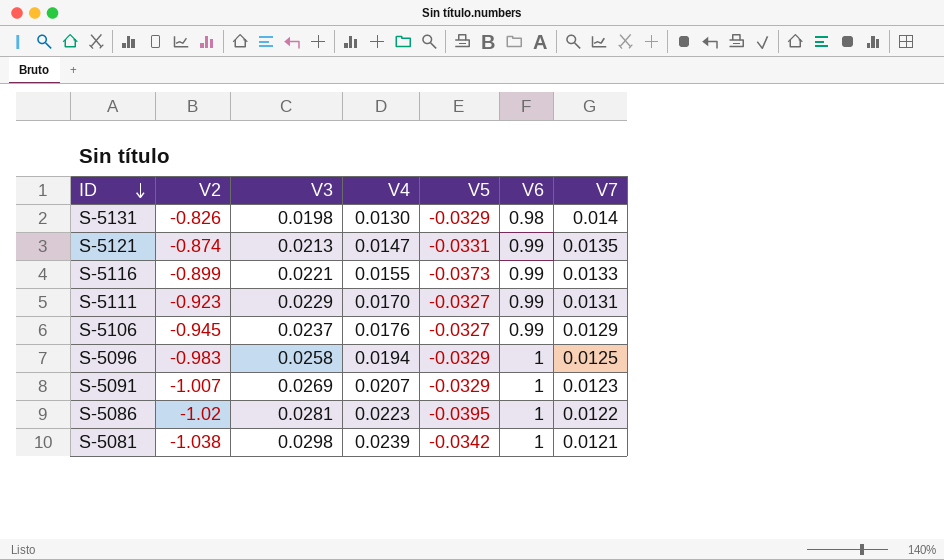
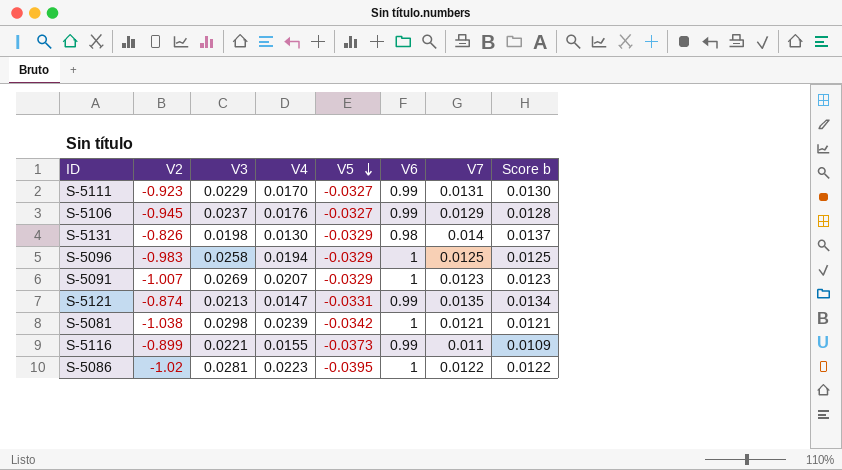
row order: ID descending -> V5 descending
column Score b | formula: none -> [V6] * [V7]
S-5116 | V7: 0.0133 -> 0.011

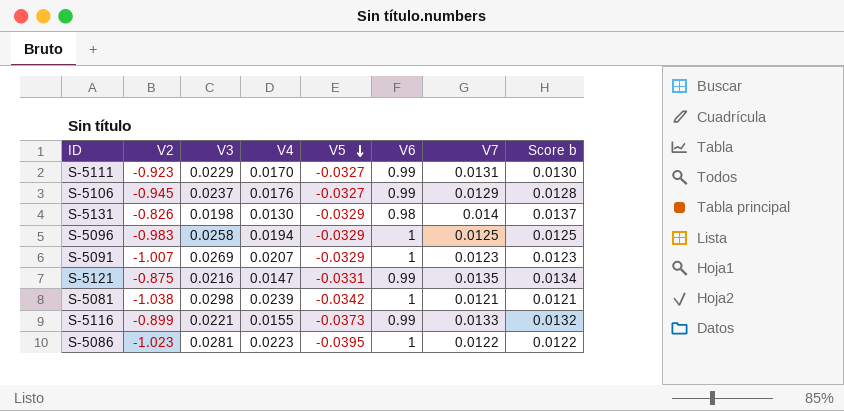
S-5121 | V2: -0.874 -> -0.875
S-5121 | V3: 0.0213 -> 0.0216
S-5116 | V7: 0.011 -> 0.0133
S-5116 | Score b: 0.0109 -> 0.0132
S-5086 | V2: -1.02 -> -1.023

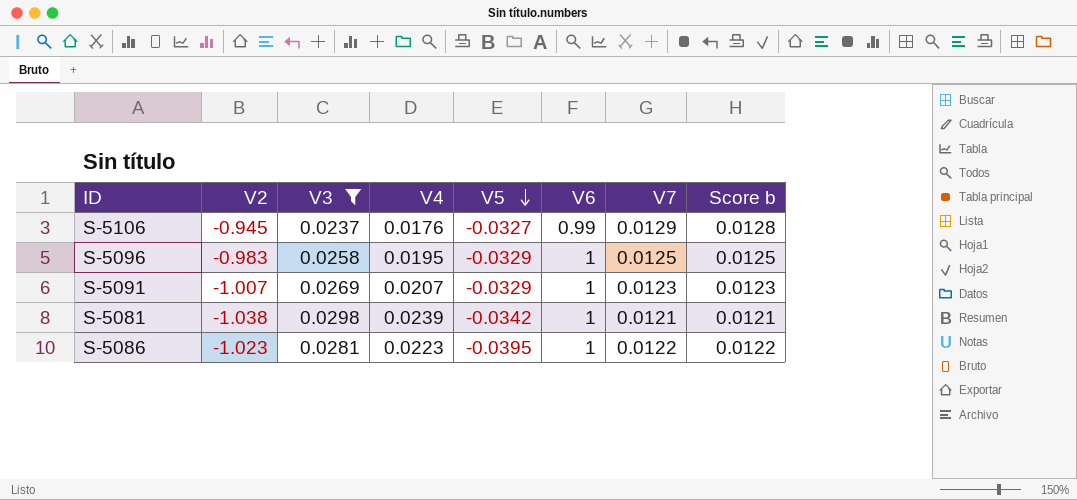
filter: none -> V3 >= 0.0237
S-5096 | V4: 0.0194 -> 0.0195

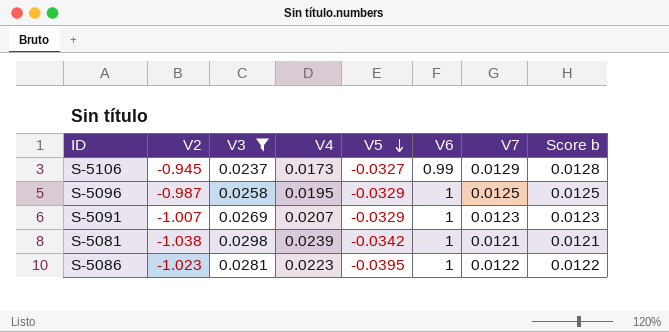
S-5106 | V4: 0.0176 -> 0.0173
S-5096 | V2: -0.983 -> -0.987

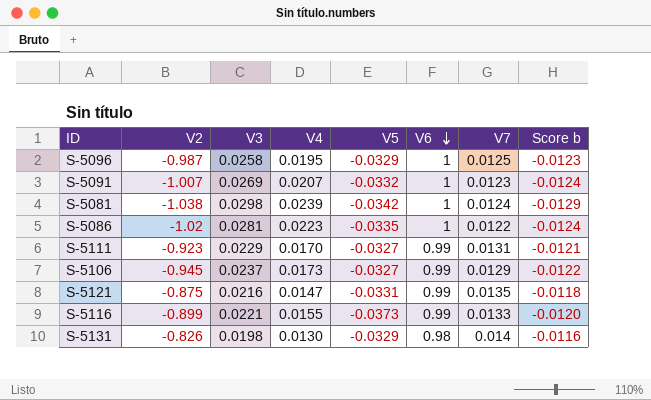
filter: V3 >= 0.0237 -> none
row order: V5 descending -> V6 descending
column Score b | formula: [V6] * [V7] -> [V2] * [V7]
S-5091 | V5: -0.0329 -> -0.0332
S-5081 | V7: 0.0121 -> 0.0124
S-5086 | V2: -1.023 -> -1.02
S-5086 | V5: -0.0395 -> -0.0335

